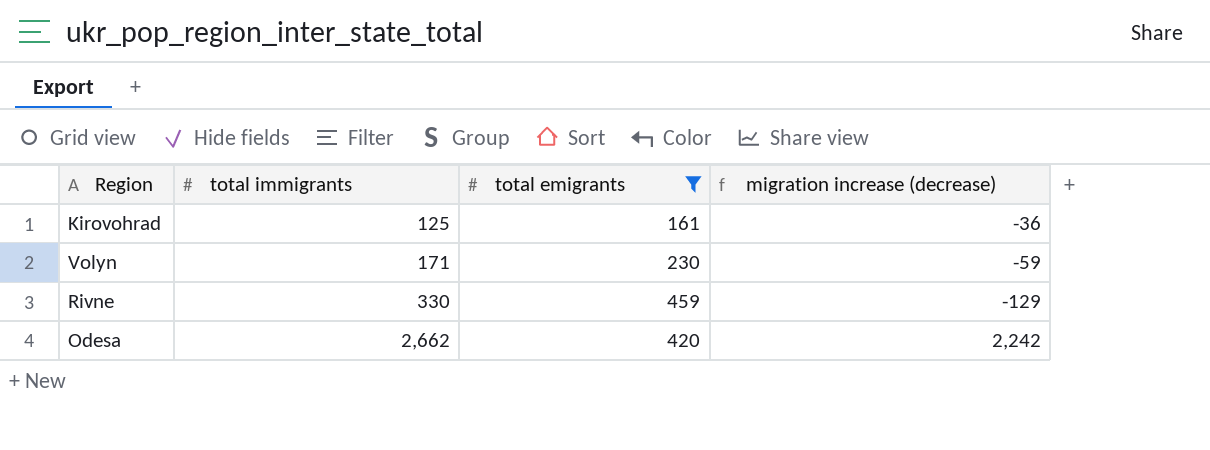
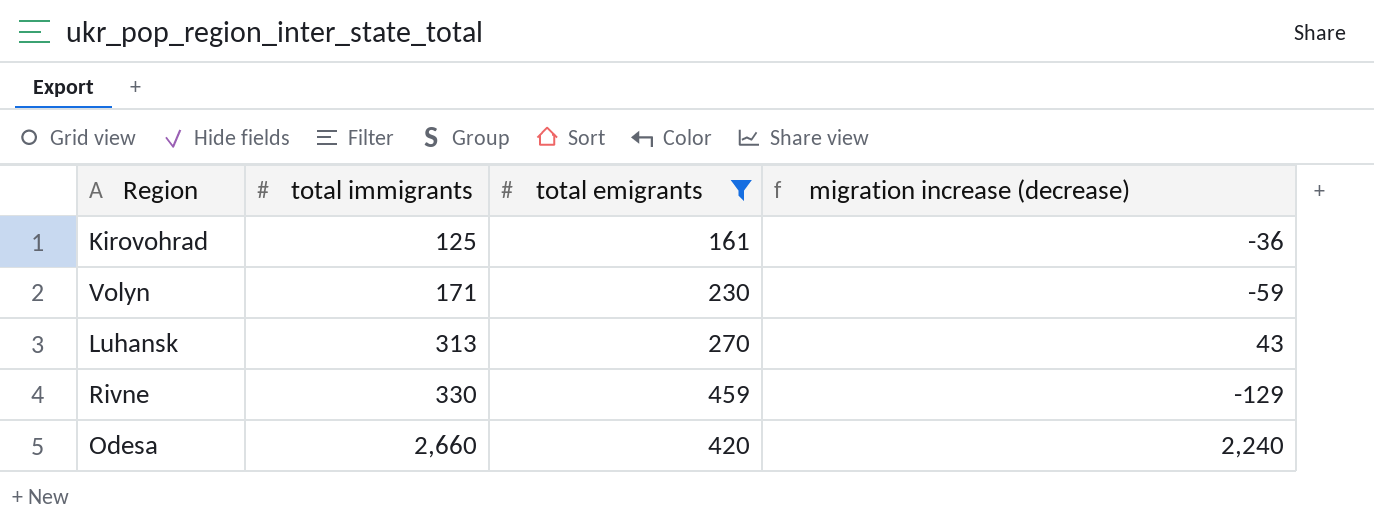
row Luhansk: none -> 313 | 270 | 43
Odesa | total immigrants: 2,662 -> 2,660
Odesa | migration increase (decrease): 2,242 -> 2,240

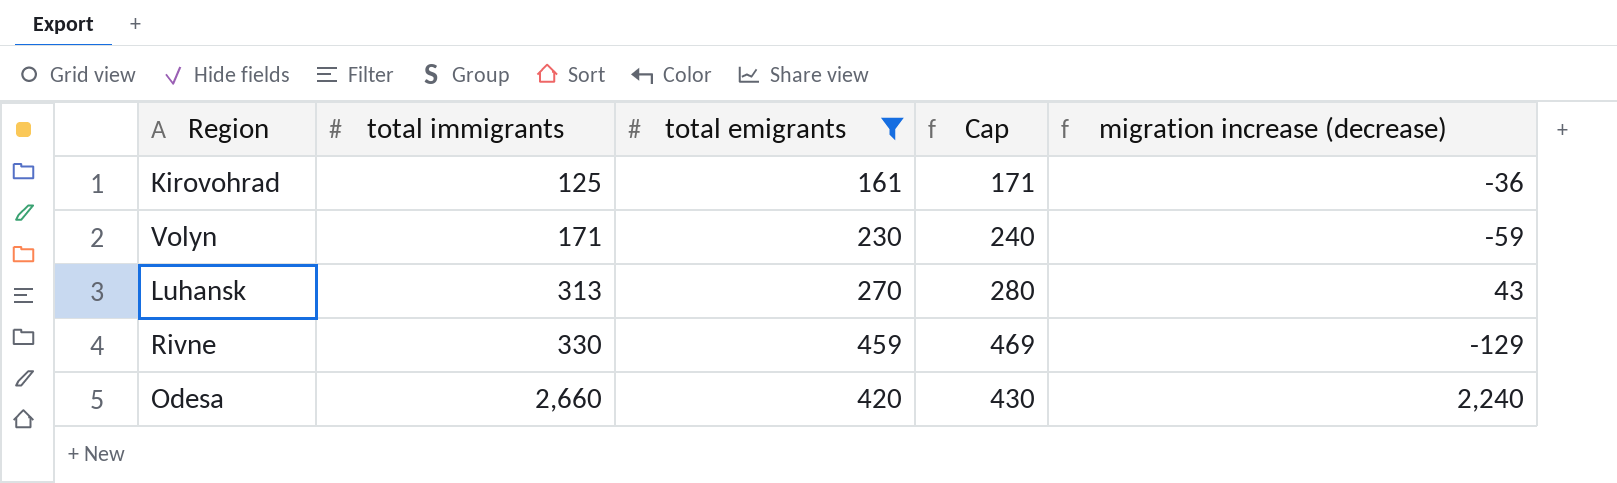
column Cap | formula: none -> [total emigrants] + 10

